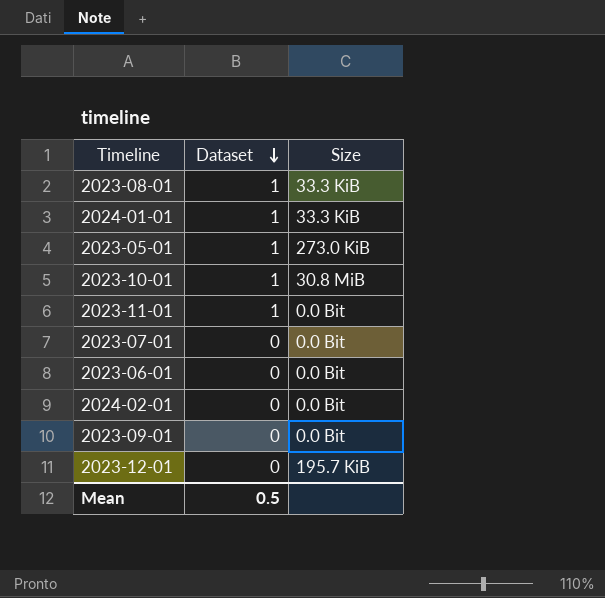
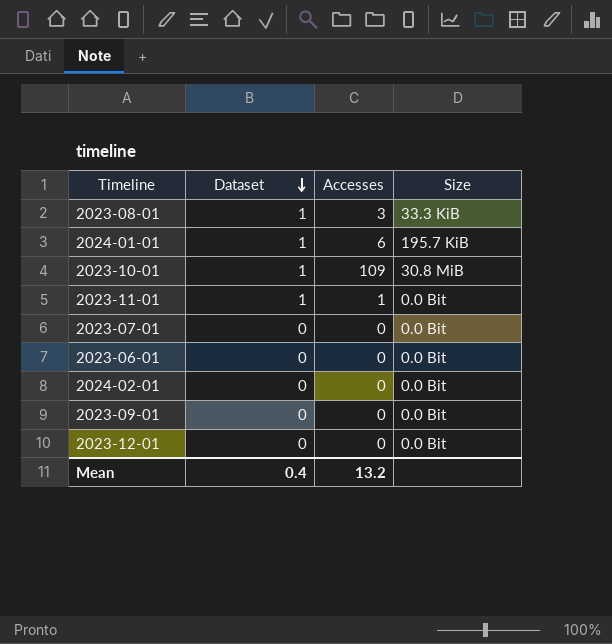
column Accesses | position: none -> 3
row 2023-05-01: 1 | 273.0 KiB -> none
2024-01-01 | Size: 33.3 KiB -> 195.7 KiB
2023-12-01 | Size: 195.7 KiB -> 0.0 Bit
Mean | Dataset: 0.5 -> 0.4

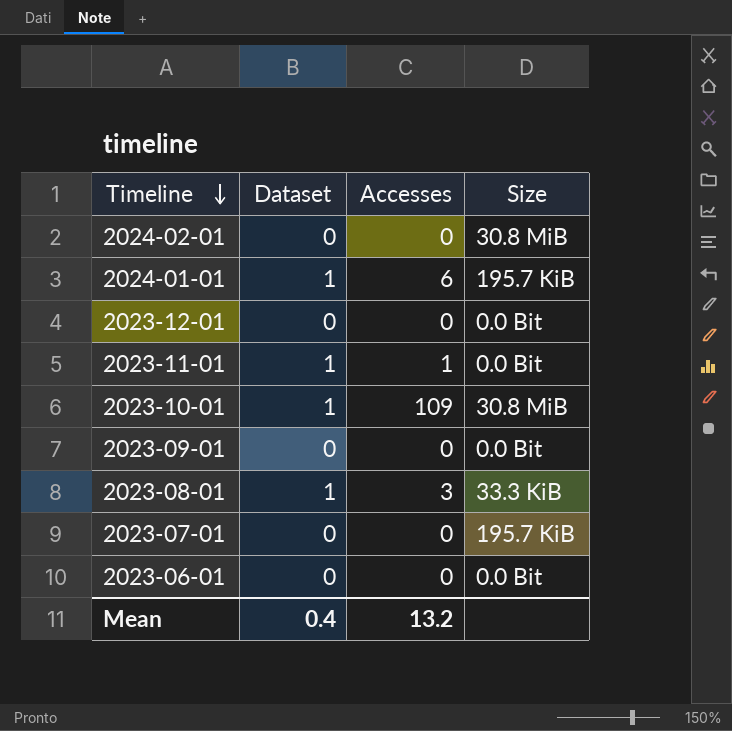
row order: Dataset descending -> Timeline descending
2024-02-01 | Size: 0.0 Bit -> 30.8 MiB
2023-07-01 | Size: 0.0 Bit -> 195.7 KiB

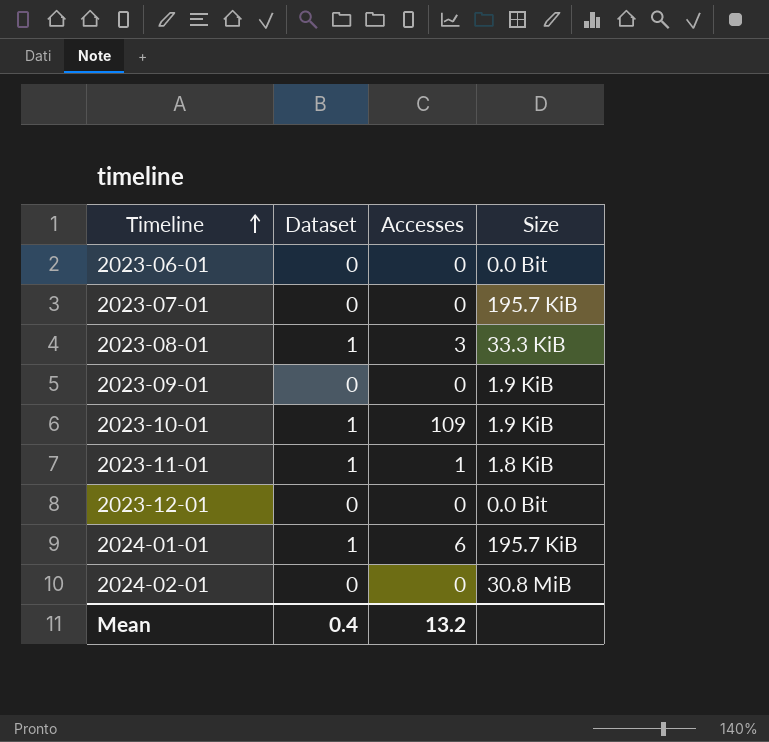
row order: Timeline descending -> Timeline ascending
2023-09-01 | Size: 0.0 Bit -> 1.9 KiB
2023-10-01 | Size: 30.8 MiB -> 1.9 KiB
2023-11-01 | Size: 0.0 Bit -> 1.8 KiB

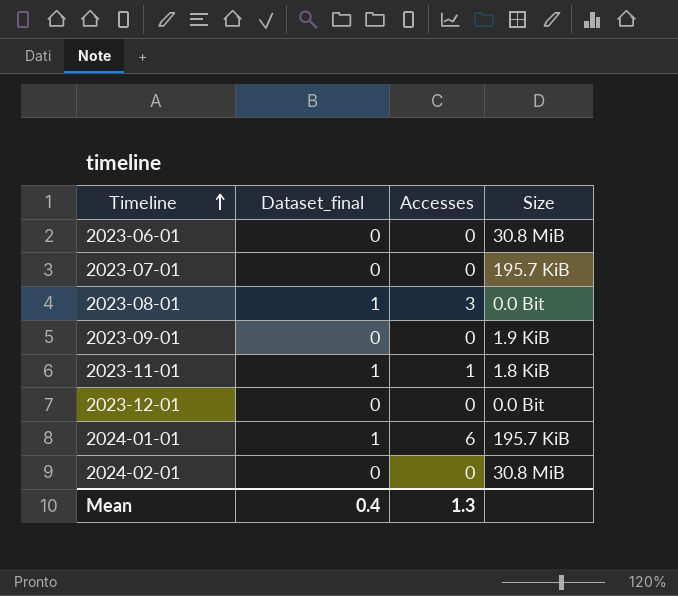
column name: Dataset -> Dataset_final
row 2023-10-01: 1 | 109 | 1.9 KiB -> none
2023-06-01 | Size: 0.0 Bit -> 30.8 MiB
2023-08-01 | Size: 33.3 KiB -> 0.0 Bit
Mean | Accesses: 13.2 -> 1.3

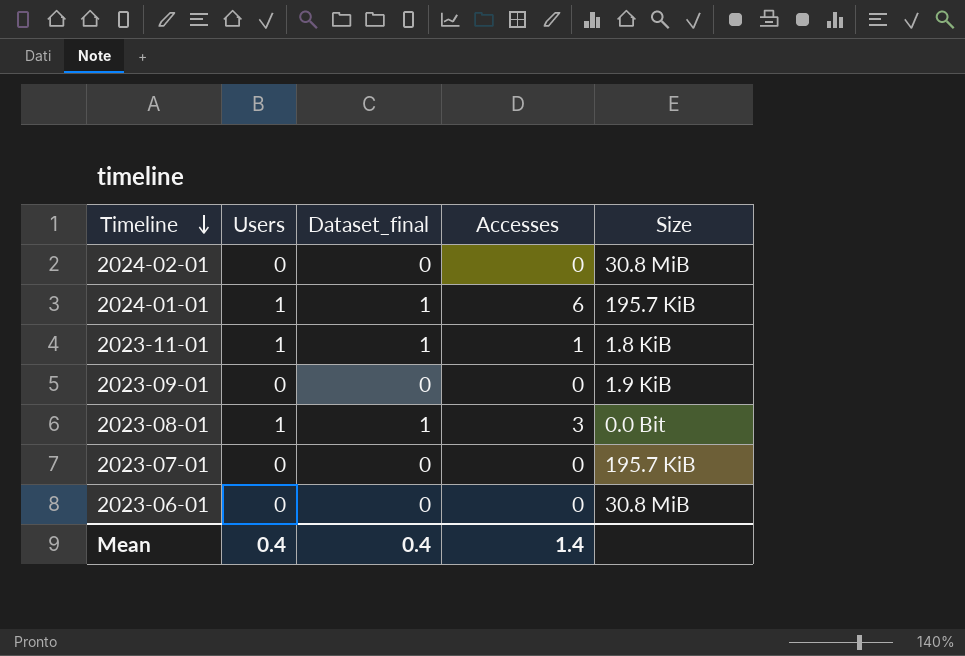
row order: Timeline ascending -> Timeline descending
column Users | position: none -> 2
row 2023-12-01: 0 | 0 | 0.0 Bit -> none
Mean | Accesses: 1.3 -> 1.4

